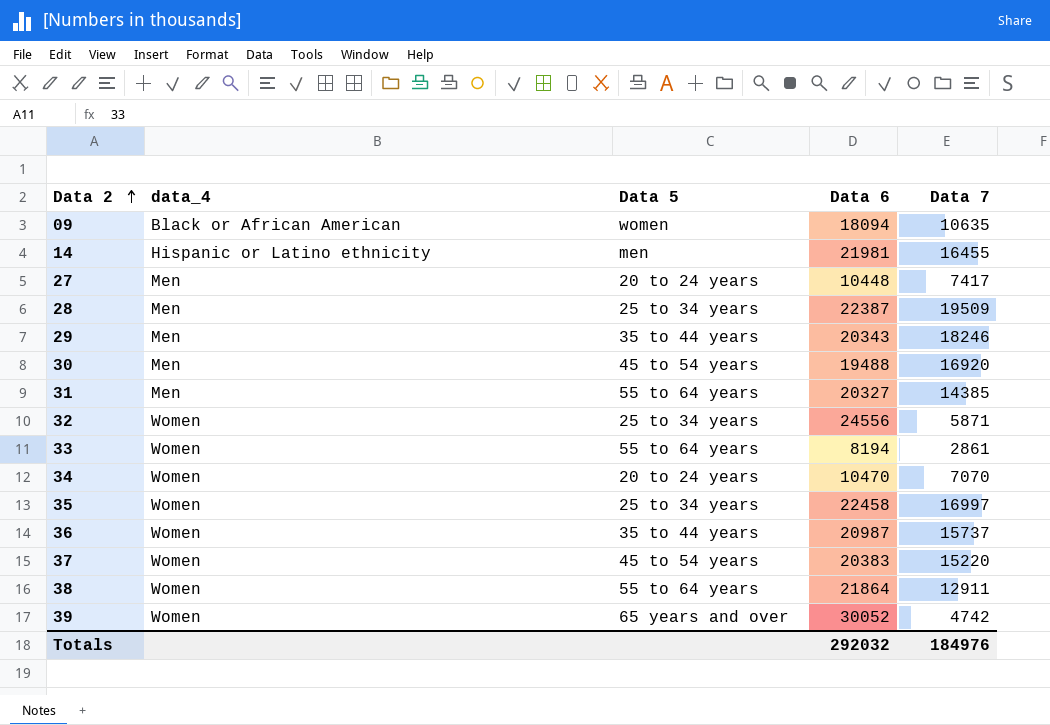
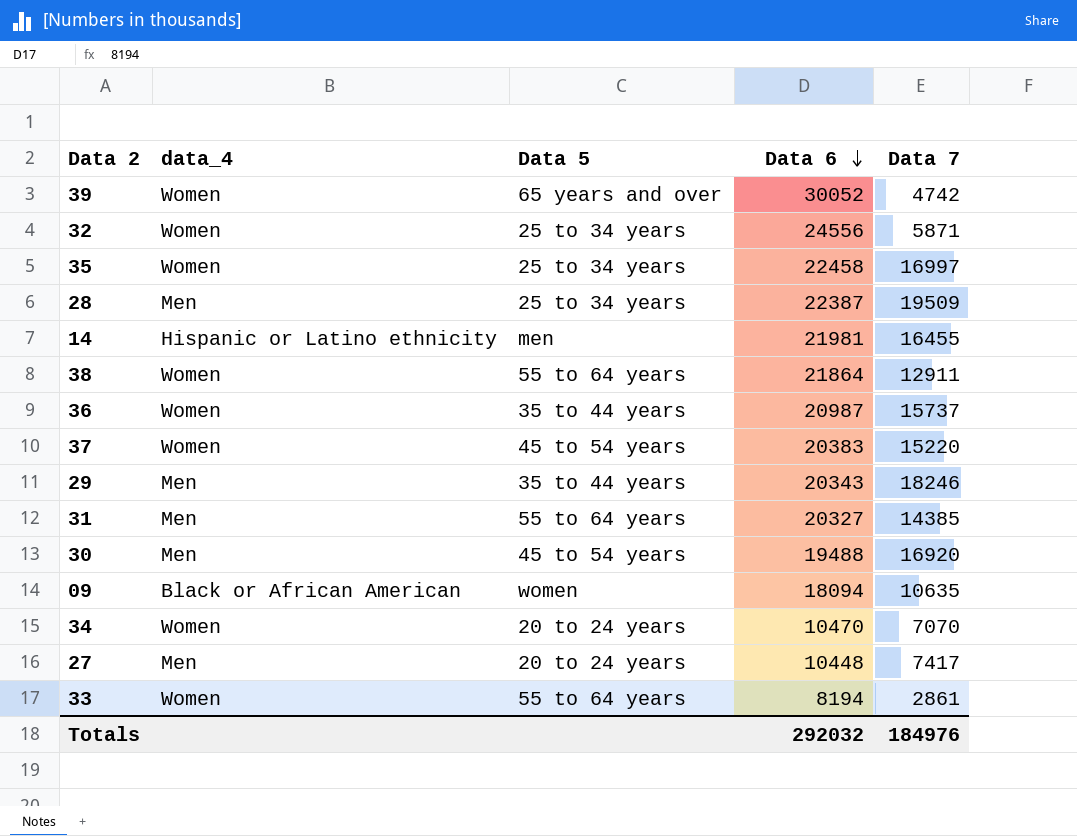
row order: Data 2 ascending -> Data 6 descending

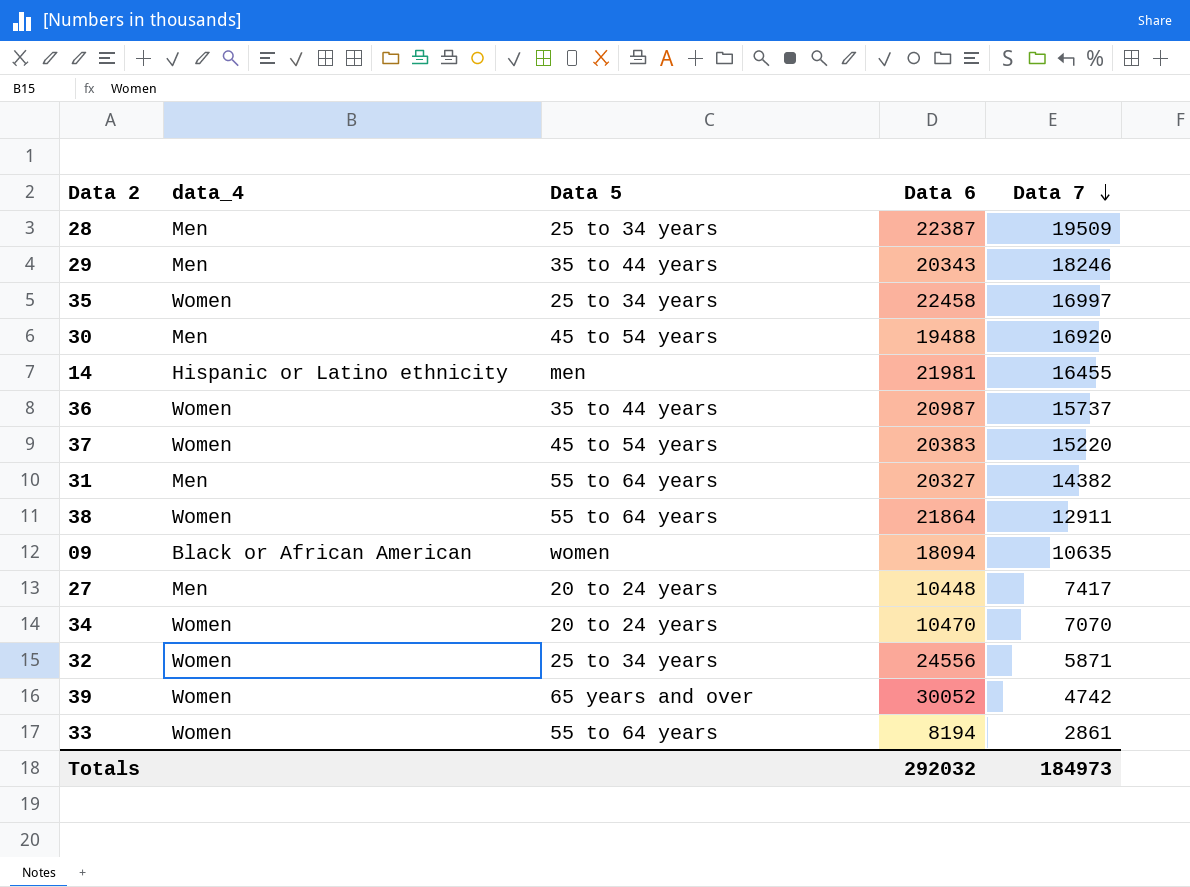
row order: Data 6 descending -> Data 7 descending
31 | Data 7: 14385 -> 14382
Totals | Data 7: 184976 -> 184973

